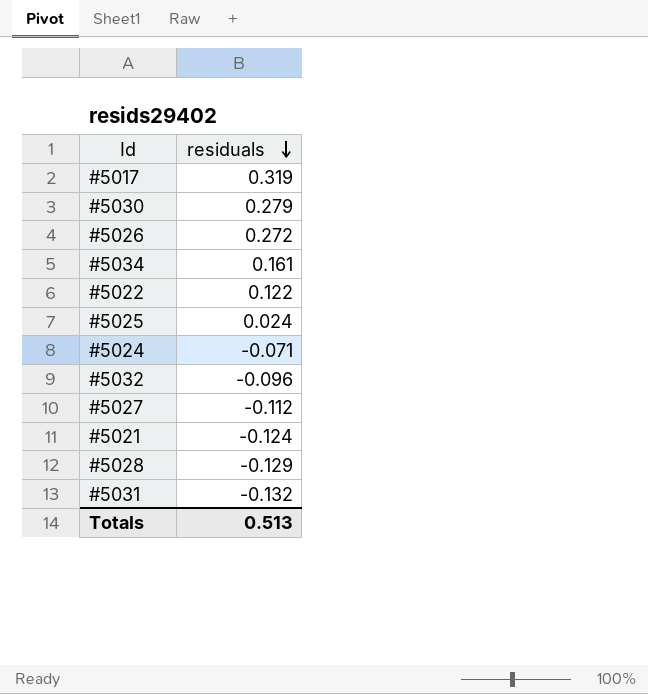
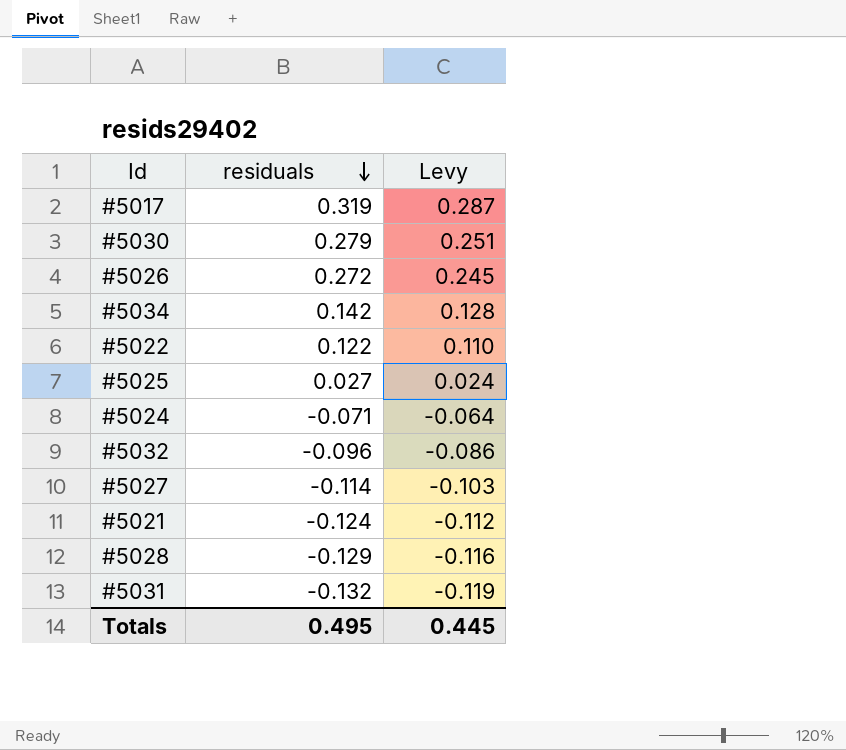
column Levy | formula: none -> [residuals] * 0.9
#5034 | residuals: 0.161 -> 0.142
#5025 | residuals: 0.024 -> 0.027
#5027 | residuals: -0.112 -> -0.114
Totals | residuals: 0.513 -> 0.495

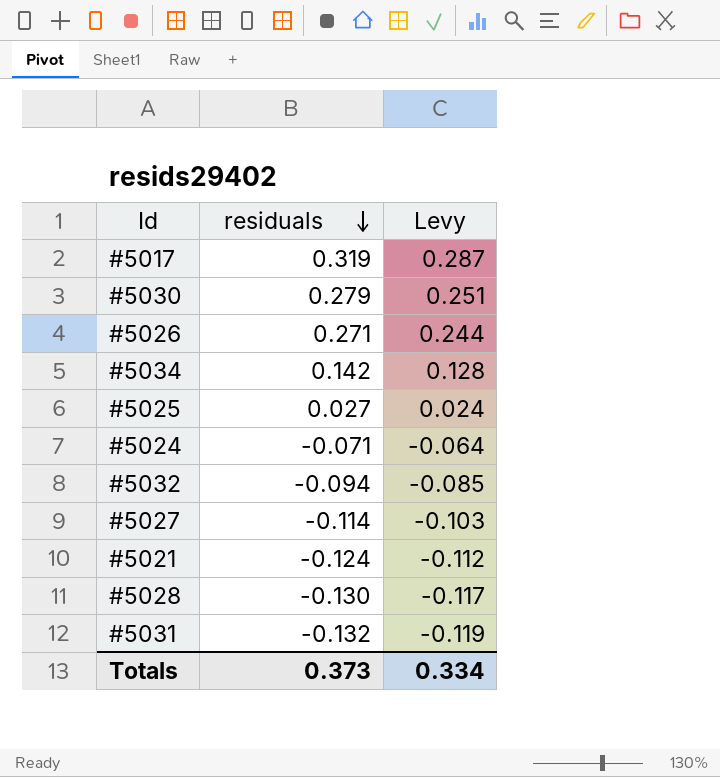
row #5022: 0.122 | 0.110 -> none
#5026 | residuals: 0.272 -> 0.271
#5026 | Levy: 0.245 -> 0.244
#5032 | residuals: -0.096 -> -0.094
#5032 | Levy: -0.086 -> -0.085
#5028 | residuals: -0.129 -> -0.130
#5028 | Levy: -0.116 -> -0.117
Totals | residuals: 0.495 -> 0.373
Totals | Levy: 0.445 -> 0.334

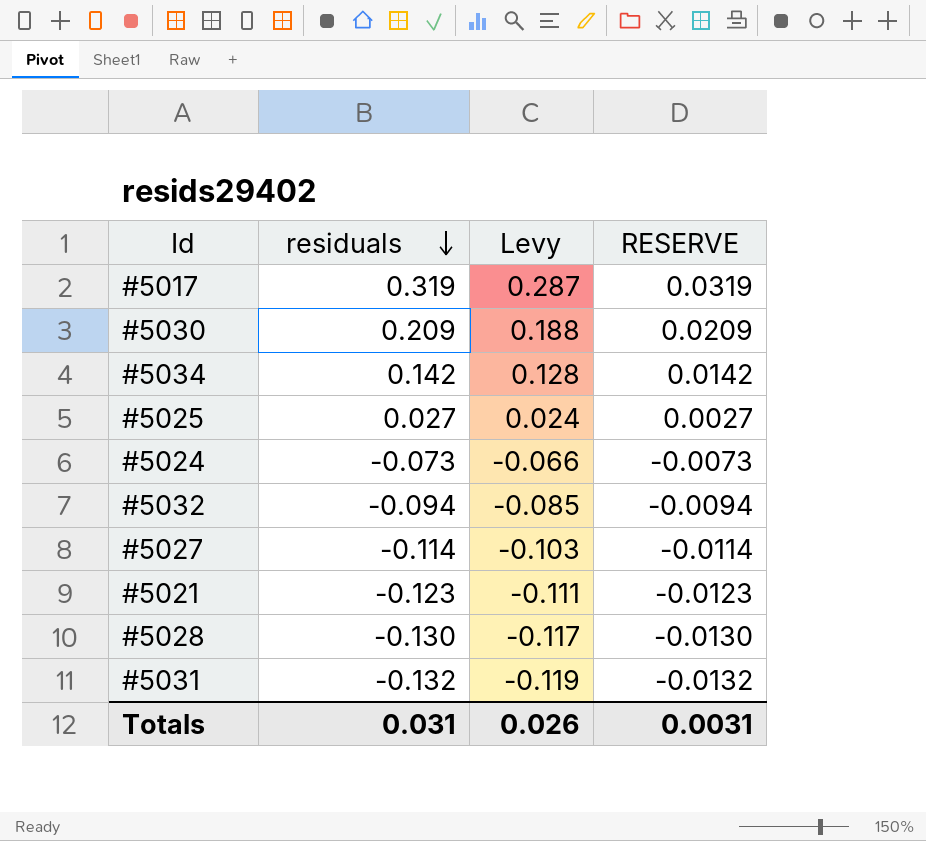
column RESERVE | formula: none -> [residuals] * 0.1
row #5026: 0.271 | 0.244 -> none
#5030 | residuals: 0.279 -> 0.209
#5030 | Levy: 0.251 -> 0.188
#5024 | residuals: -0.071 -> -0.073
#5024 | Levy: -0.064 -> -0.066
#5021 | residuals: -0.124 -> -0.123
#5021 | Levy: -0.112 -> -0.111
Totals | residuals: 0.373 -> 0.031
Totals | Levy: 0.334 -> 0.026

